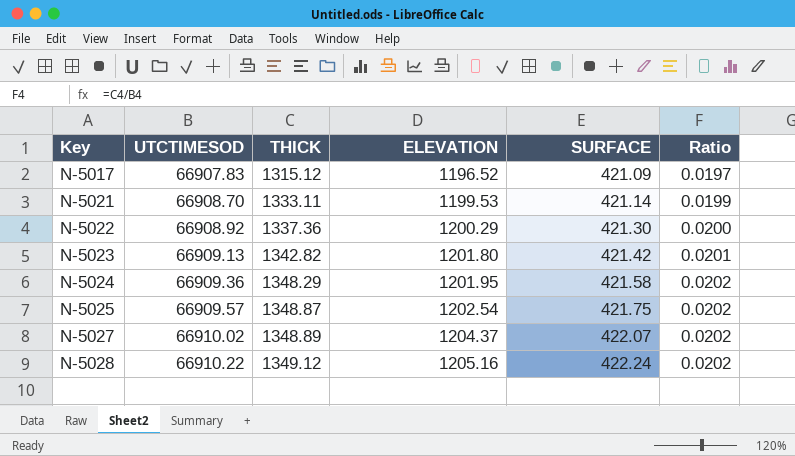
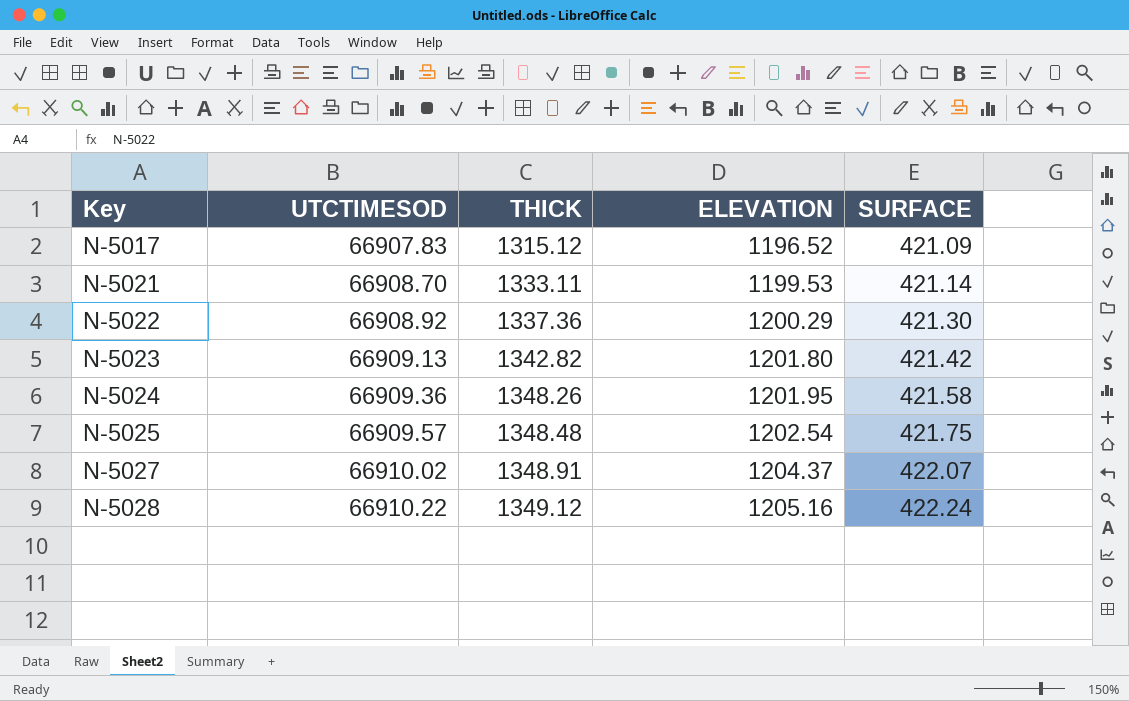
column Ratio | formula: [THICK] / [UTCTIMESOD] -> none
N-5024 | THICK: 1348.29 -> 1348.26
N-5025 | THICK: 1348.87 -> 1348.48
N-5027 | THICK: 1348.89 -> 1348.91

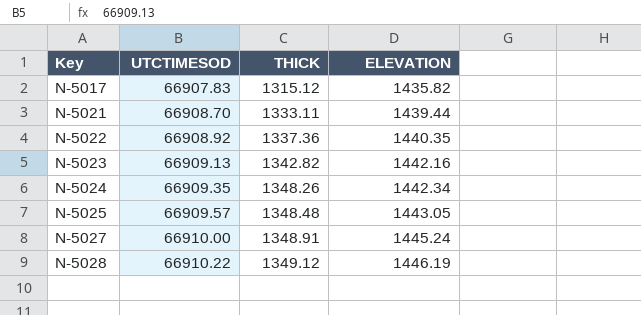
column SURFACE | position: 5 -> none
N-5017 | ELEVATION: 1196.52 -> 1435.82
N-5021 | ELEVATION: 1199.53 -> 1439.44
N-5022 | ELEVATION: 1200.29 -> 1440.35
N-5023 | ELEVATION: 1201.80 -> 1442.16
N-5024 | UTCTIMESOD: 66909.36 -> 66909.35
N-5024 | ELEVATION: 1201.95 -> 1442.34
N-5025 | ELEVATION: 1202.54 -> 1443.05
N-5027 | UTCTIMESOD: 66910.02 -> 66910.00
N-5027 | ELEVATION: 1204.37 -> 1445.24
N-5028 | ELEVATION: 1205.16 -> 1446.19

